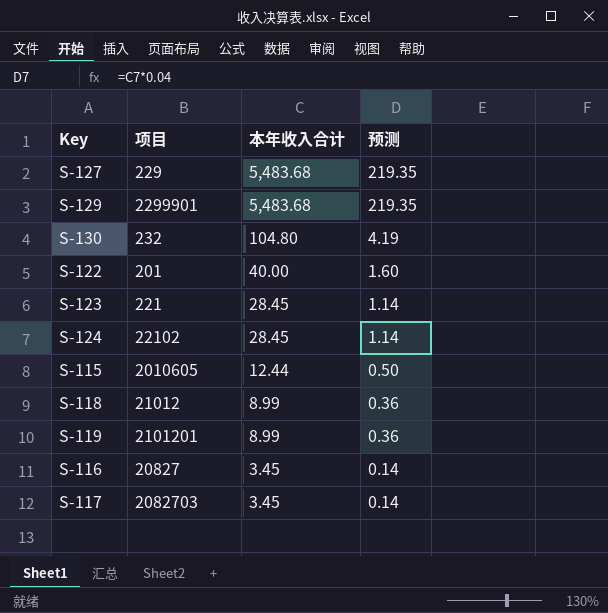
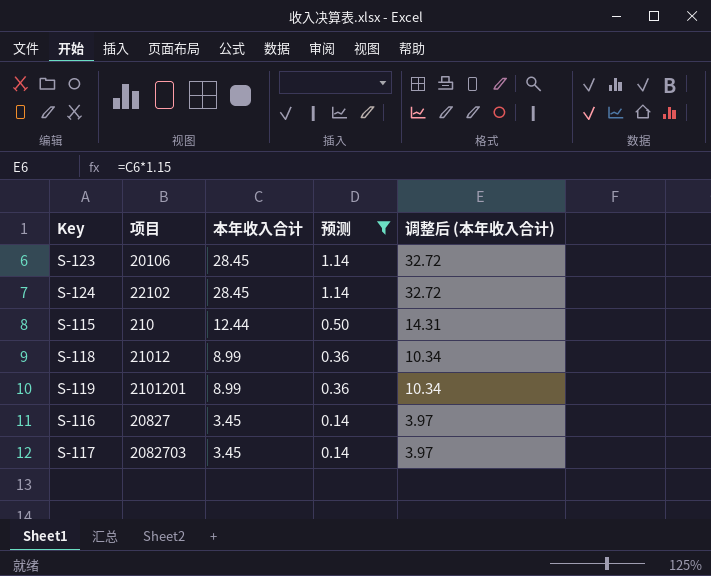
filter: none -> 预测 <= 1.14
column 调整后 (本年收入合计) | formula: none -> [本年收入合计] * 1.15
S-123 | 项目: 221 -> 20106
S-115 | 项目: 2010605 -> 210

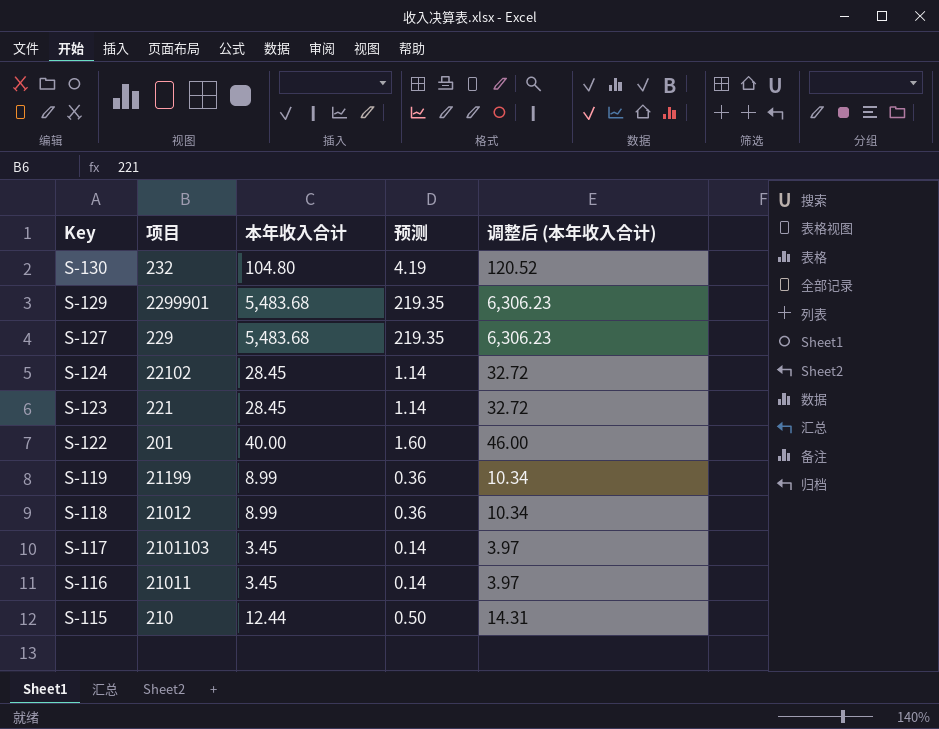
filter: 预测 <= 1.14 -> none
row order: 本年收入合计 descending -> Key descending
S-123 | 项目: 20106 -> 221
S-119 | 项目: 2101201 -> 21199
S-117 | 项目: 2082703 -> 2101103
S-116 | 项目: 20827 -> 21011

